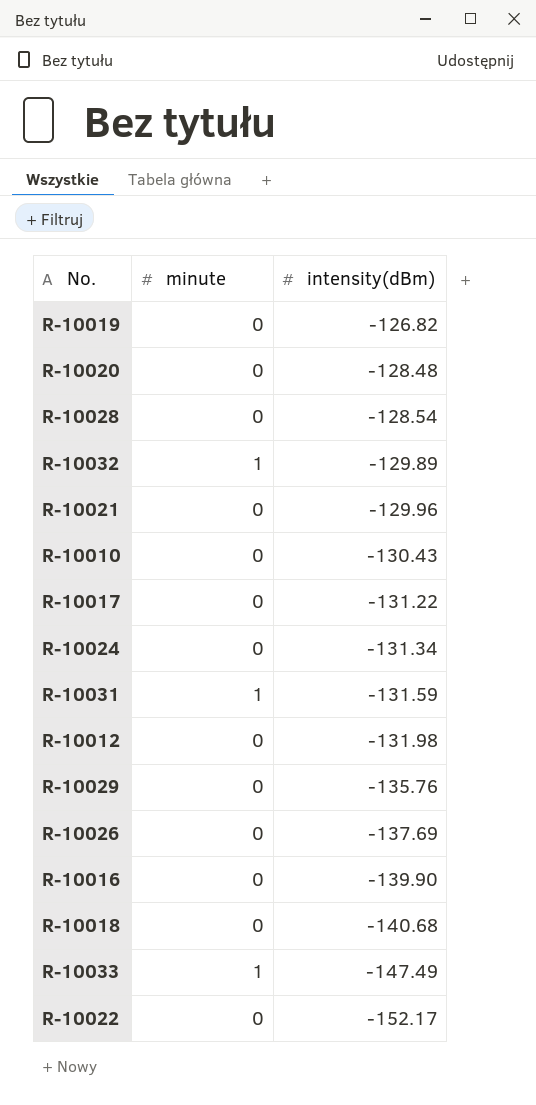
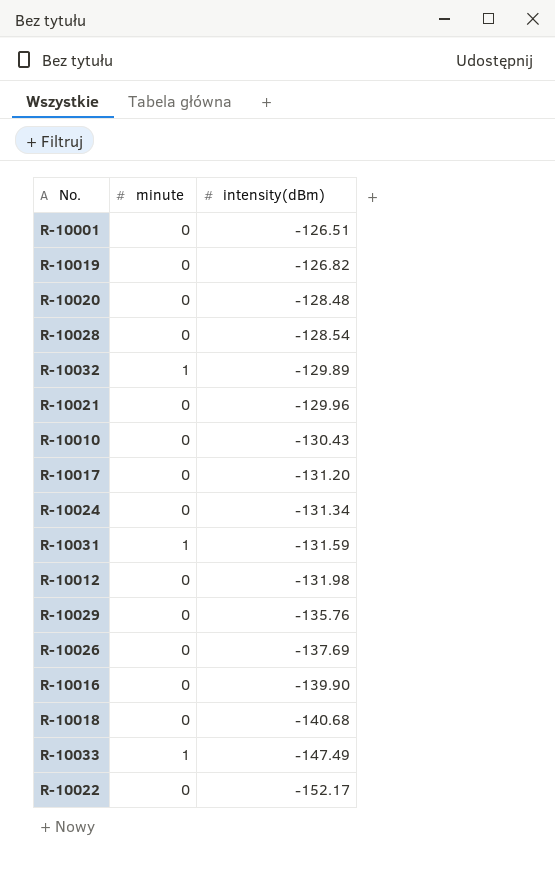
row R-10001: none -> 0 | -126.51
R-10017 | intensity(dBm): -131.22 -> -131.20

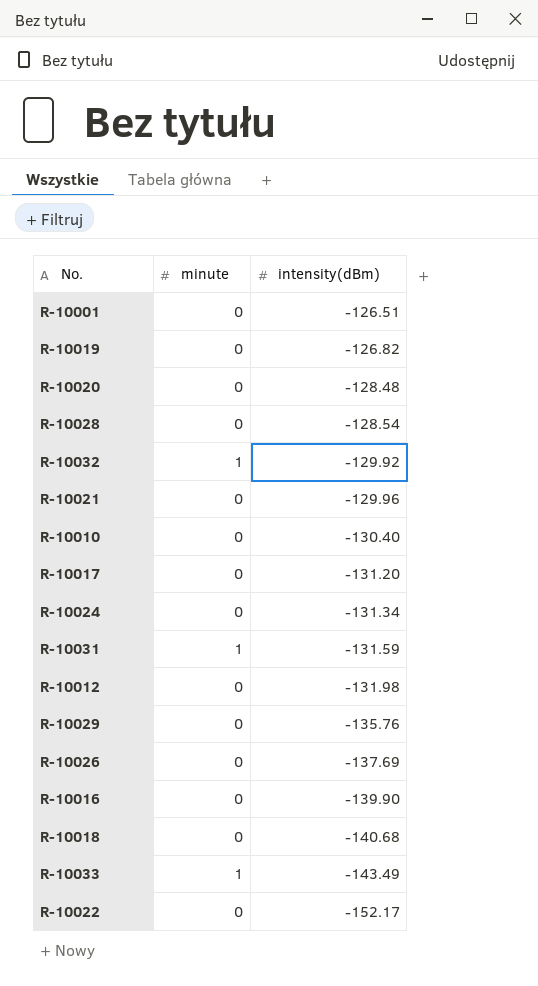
R-10032 | intensity(dBm): -129.89 -> -129.92
R-10010 | intensity(dBm): -130.43 -> -130.40
R-10033 | intensity(dBm): -147.49 -> -143.49

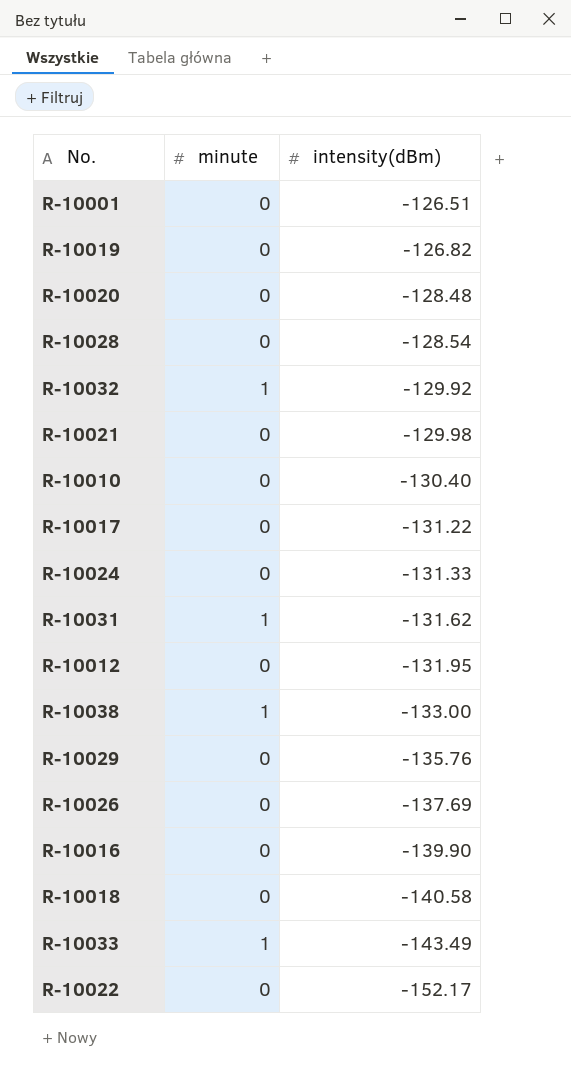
R-10021 | intensity(dBm): -129.96 -> -129.98
R-10017 | intensity(dBm): -131.20 -> -131.22
R-10024 | intensity(dBm): -131.34 -> -131.33
R-10031 | intensity(dBm): -131.59 -> -131.62
R-10012 | intensity(dBm): -131.98 -> -131.95
row R-10038: none -> 1 | -133.00
R-10018 | intensity(dBm): -140.68 -> -140.58

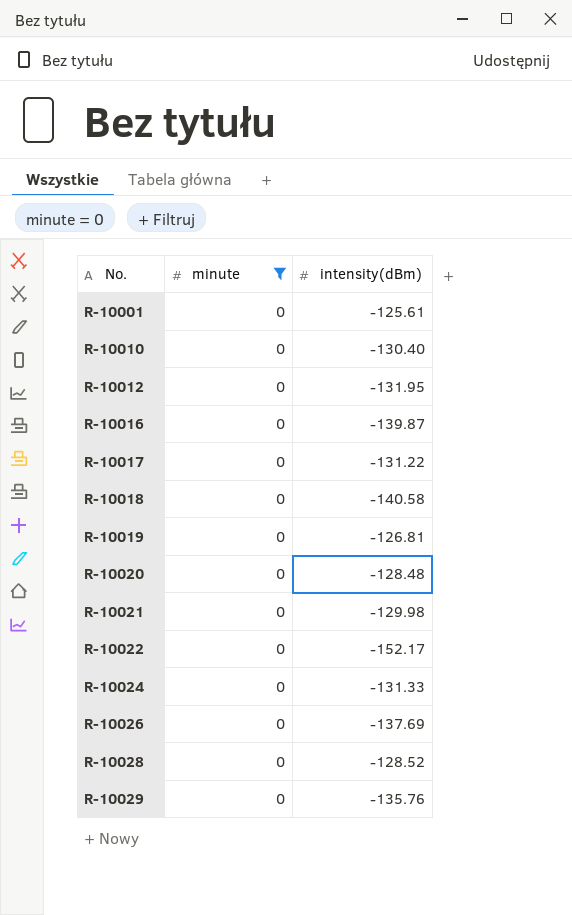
filter: none -> minute = 0
row order: intensity(dBm) descending -> No. ascending
R-10001 | intensity(dBm): -126.51 -> -125.61
R-10016 | intensity(dBm): -139.90 -> -139.87
R-10019 | intensity(dBm): -126.82 -> -126.81
R-10028 | intensity(dBm): -128.54 -> -128.52

